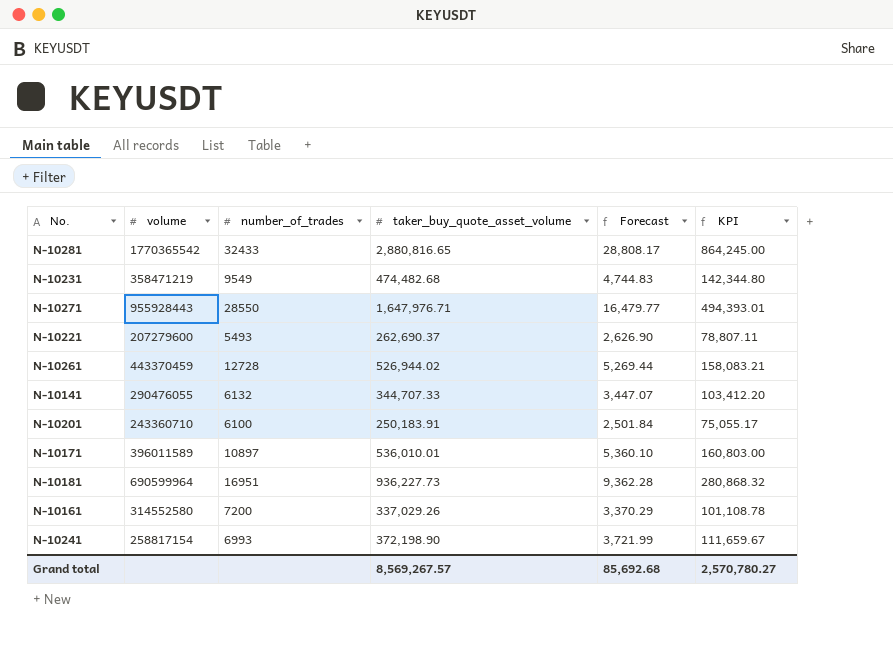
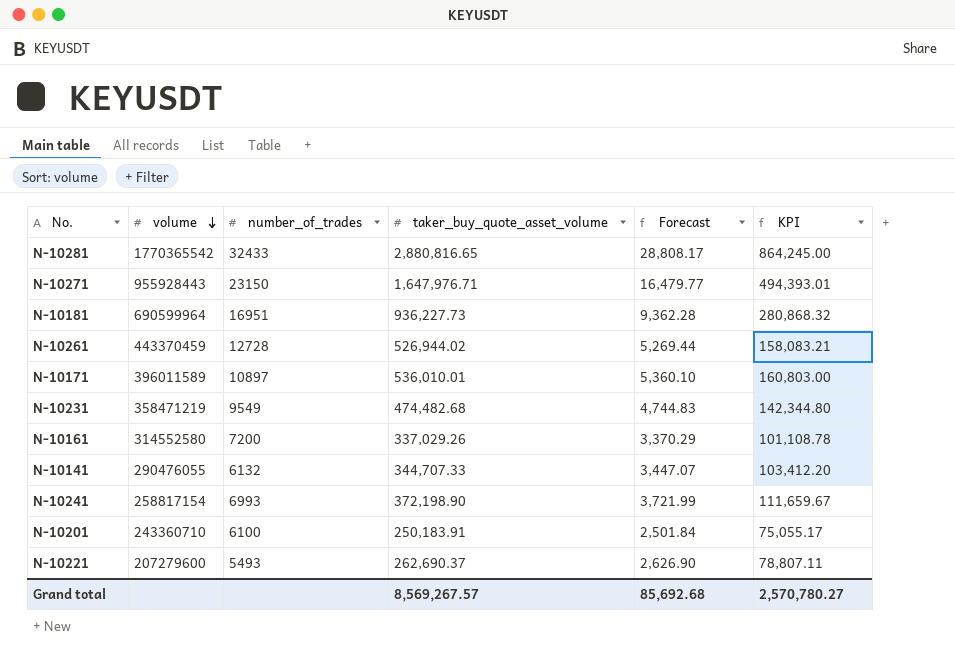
row order: none -> volume descending
N-10271 | number_of_trades: 28550 -> 23150

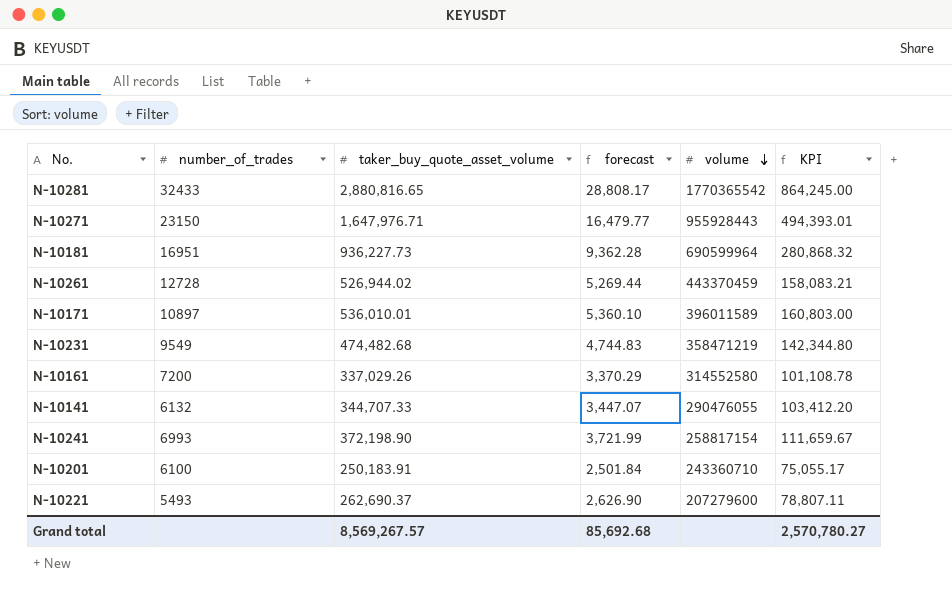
column name: Forecast -> forecast
column volume | position: 2 -> 5

